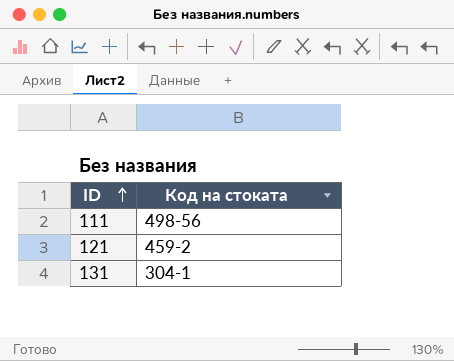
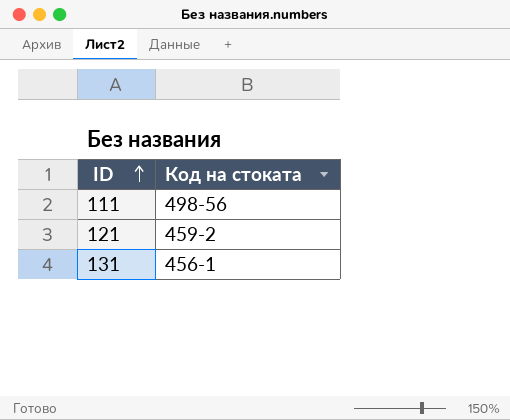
131 | Код на стоката: 304-1 -> 456-1

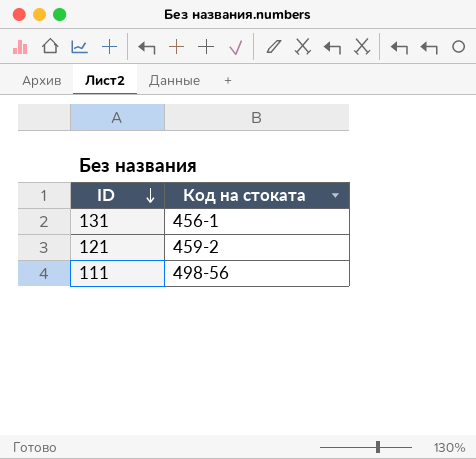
row order: ID ascending -> ID descending

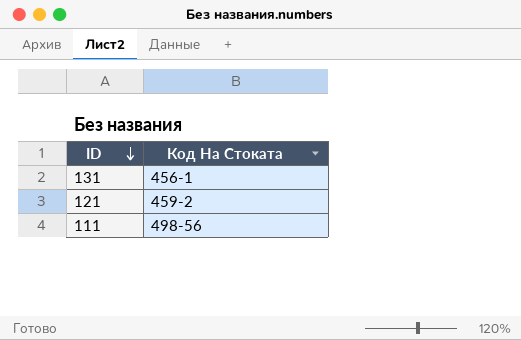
column name: Код на стоката -> Код На Стоката

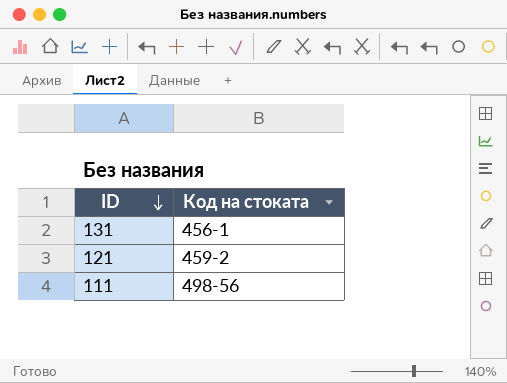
column name: Код На Стоката -> Код на стоката

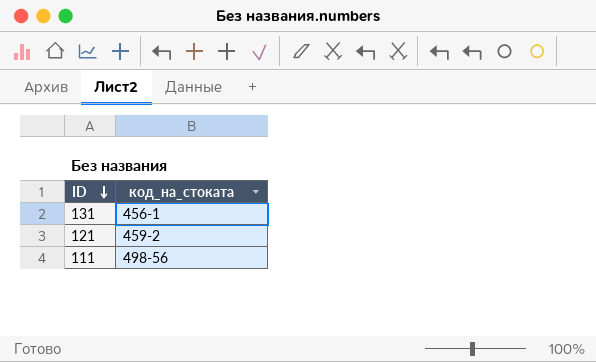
column name: Код на стоката -> код_на_стоката

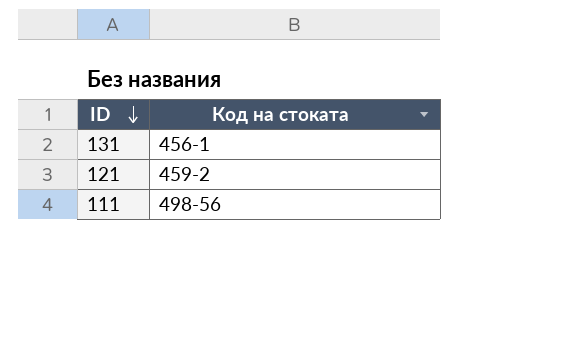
column name: код_на_стоката -> Код на стоката

